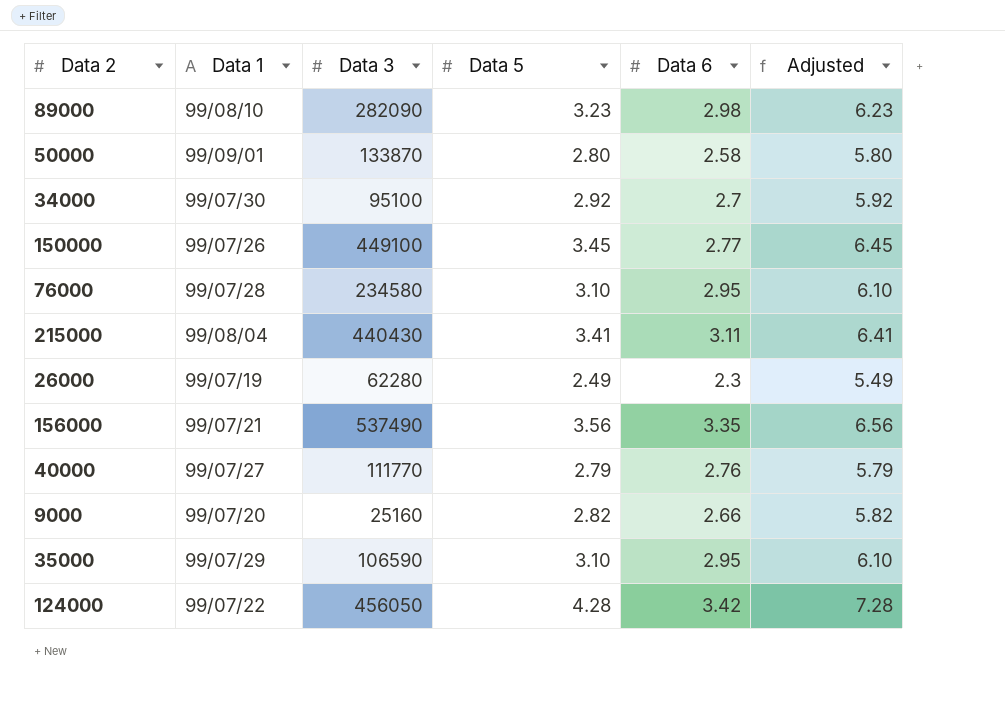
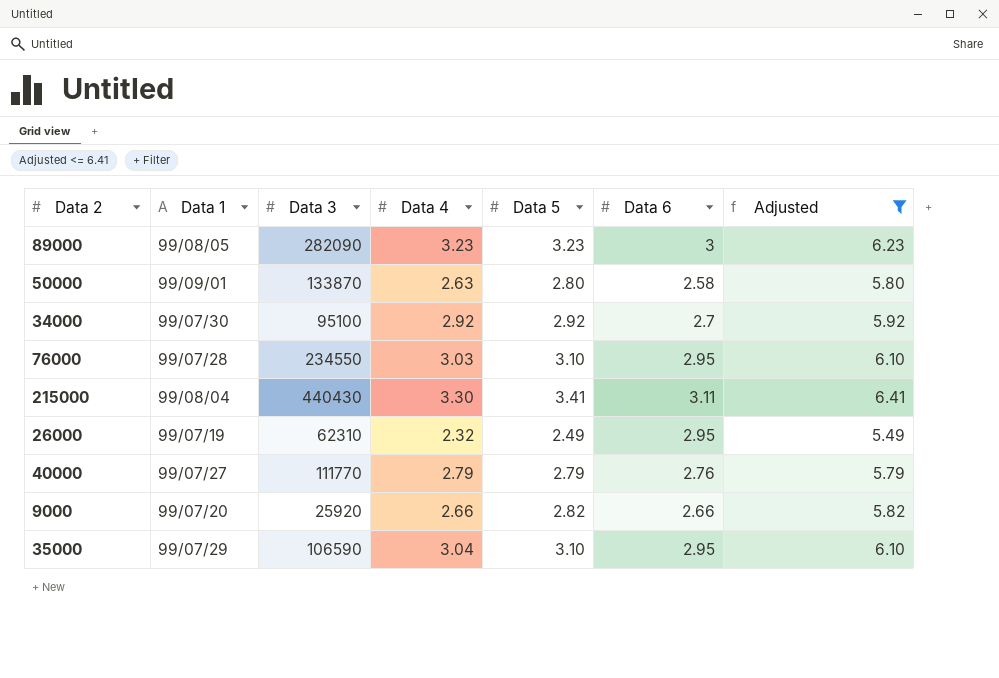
filter: none -> Adjusted <= 6.41
column Data 4 | position: none -> 4
89000 | Data 1: 99/08/10 -> 99/08/05
89000 | Data 6: 2.98 -> 3
76000 | Data 3: 234580 -> 234550
26000 | Data 3: 62280 -> 62310
26000 | Data 6: 2.3 -> 2.95
9000 | Data 3: 25160 -> 25920

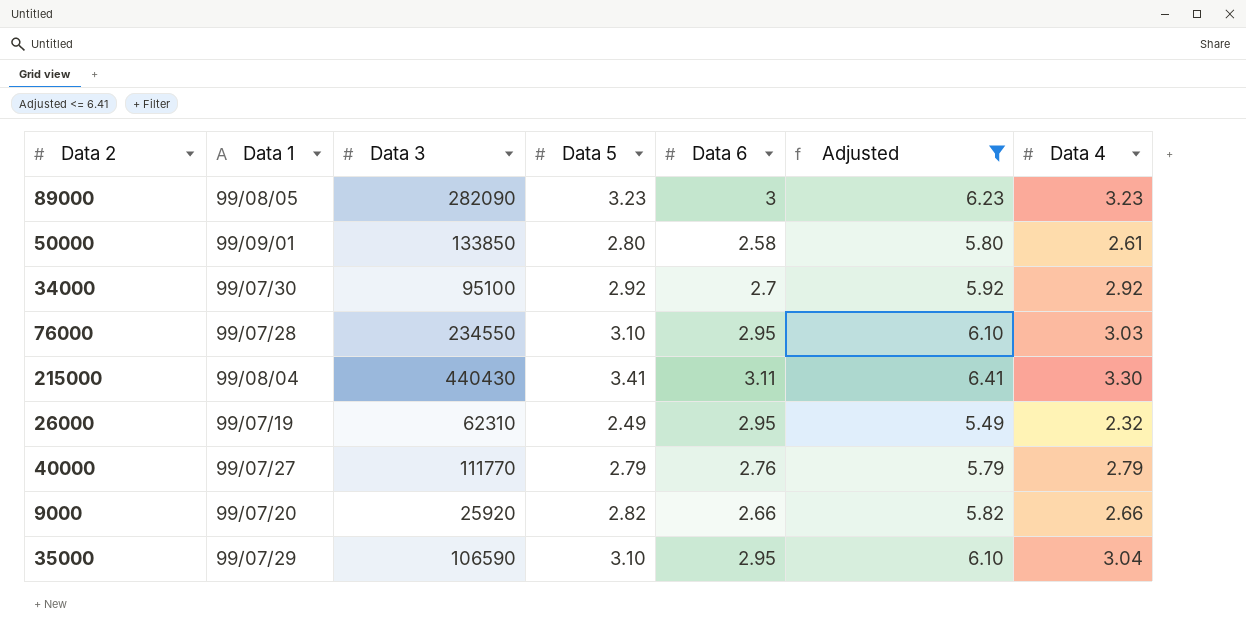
column Data 4 | position: 4 -> 7
50000 | Data 3: 133870 -> 133850
50000 | Data 4: 2.63 -> 2.61

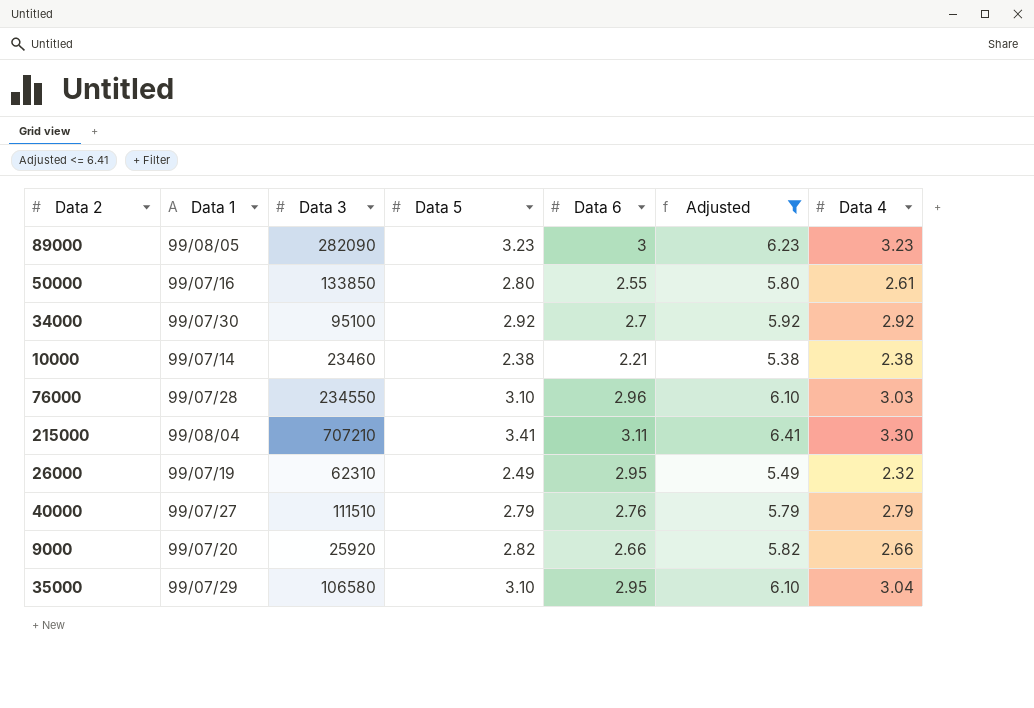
50000 | Data 1: 99/09/01 -> 99/07/16
50000 | Data 6: 2.58 -> 2.55
row 10000: none -> 99/07/14 | 23460 | 2.38 | 2.21 | 5.38 | 2.38
76000 | Data 6: 2.95 -> 2.96
215000 | Data 3: 440430 -> 707210
40000 | Data 3: 111770 -> 111510
35000 | Data 3: 106590 -> 106580

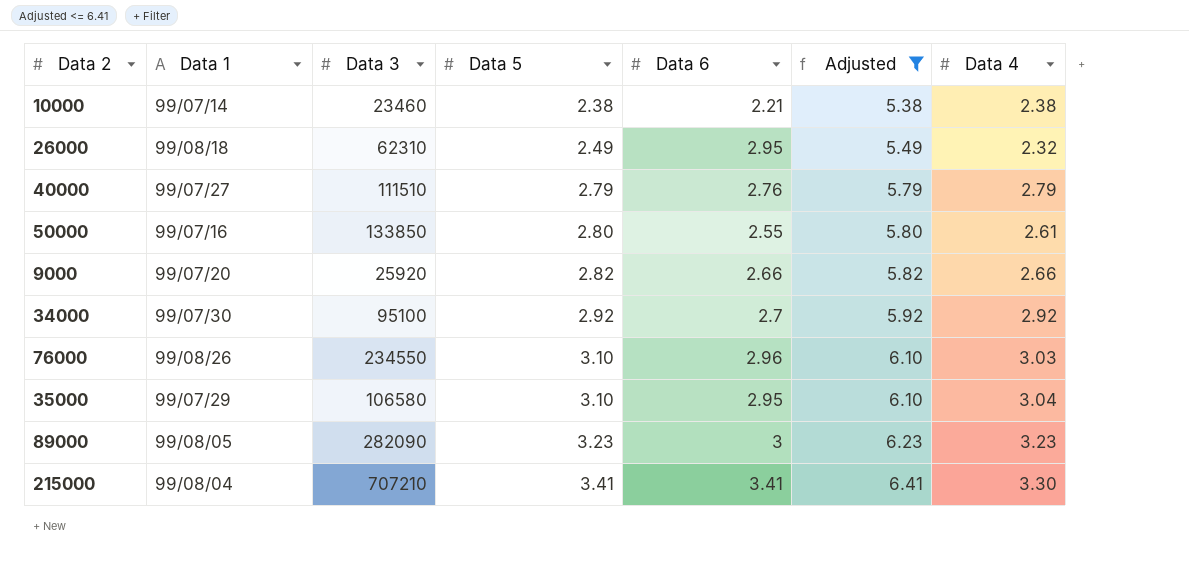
row order: none -> Data 5 ascending
26000 | Data 1: 99/07/19 -> 99/08/18
76000 | Data 1: 99/07/28 -> 99/08/26
215000 | Data 6: 3.11 -> 3.41

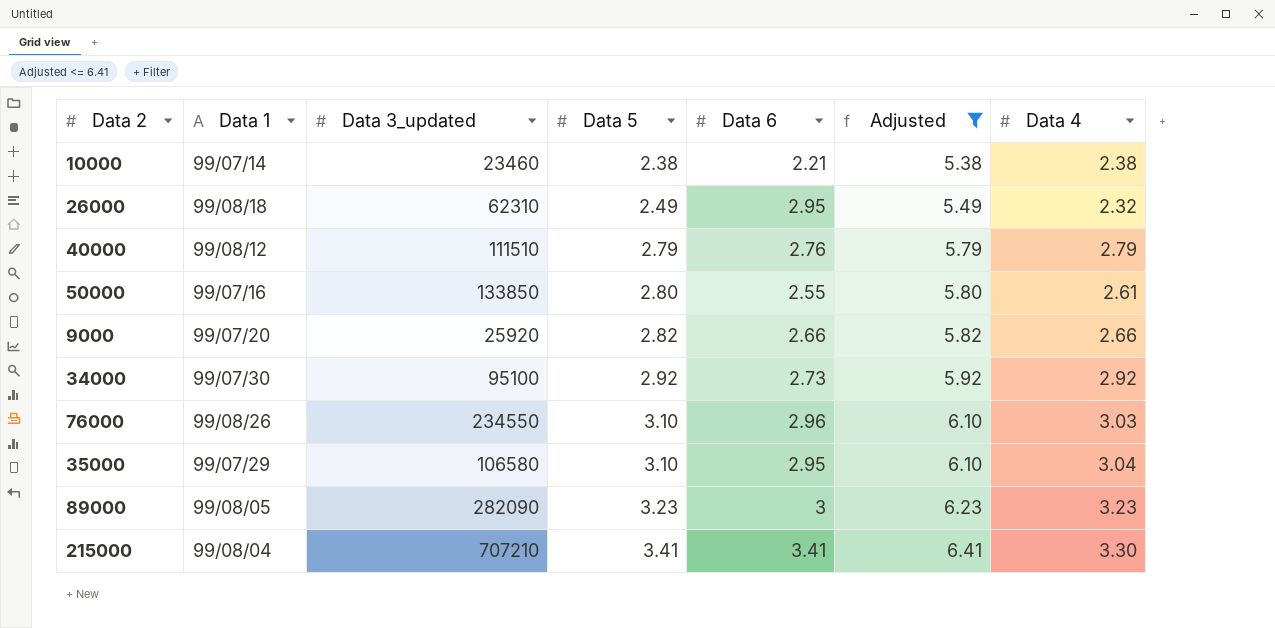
column name: Data 3 -> Data 3_updated
40000 | Data 1: 99/07/27 -> 99/08/12
34000 | Data 6: 2.7 -> 2.73

